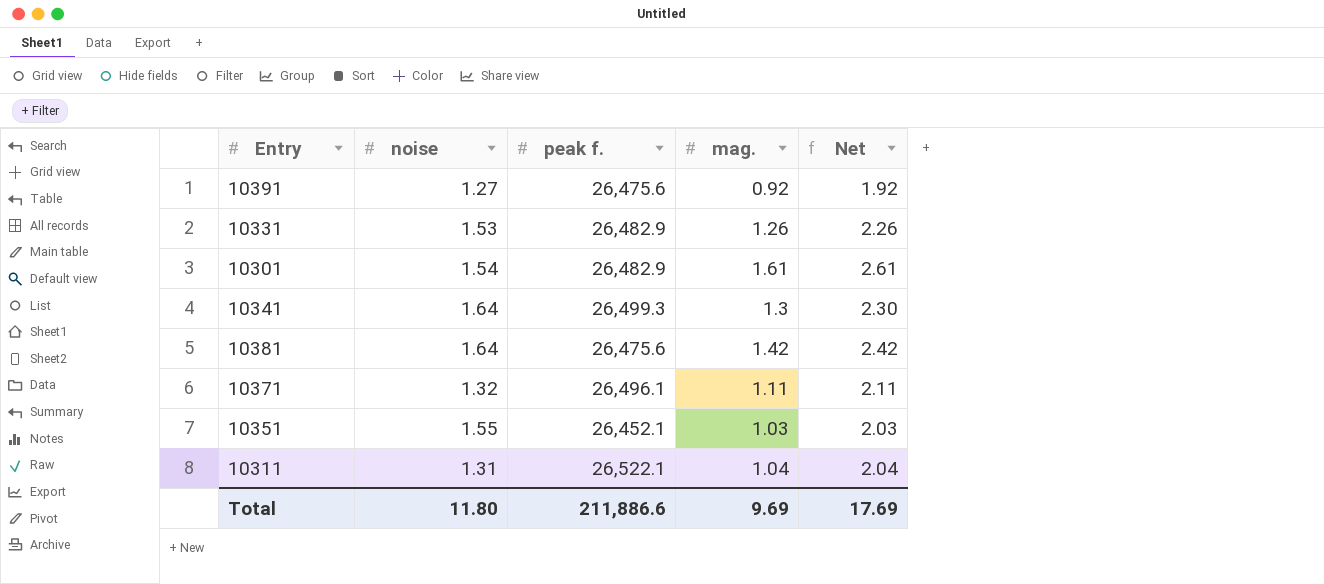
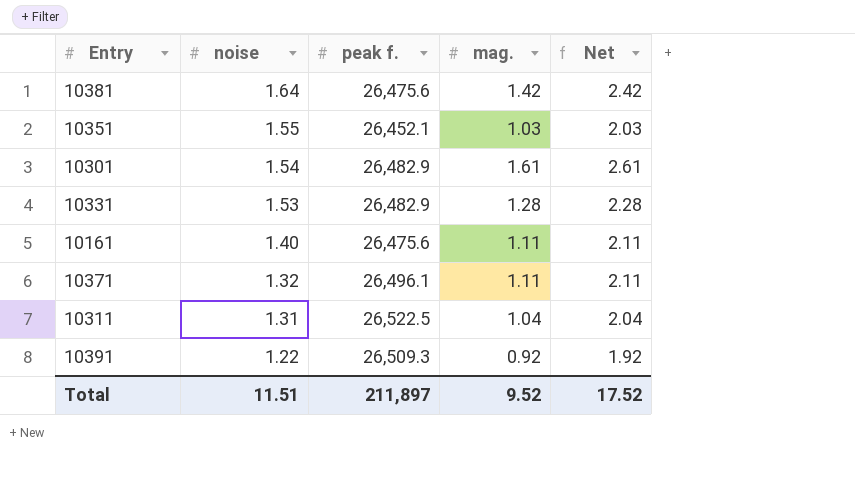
row order: none -> noise descending
row 10341: 1.64 | 26,499.3 | 1.3 | 2.30 -> none
10331 | mag.: 1.26 -> 1.28
10331 | Net: 2.26 -> 2.28
row 10161: none -> 1.40 | 26,475.6 | 1.11 | 2.11
10311 | peak f.: 26,522.1 -> 26,522.5
10391 | noise: 1.27 -> 1.22
10391 | peak f.: 26,475.6 -> 26,509.3
Total | noise: 11.80 -> 11.51
Total | peak f.: 211,886.6 -> 211,897
Total | mag.: 9.69 -> 9.52
Total | Net: 17.69 -> 17.52

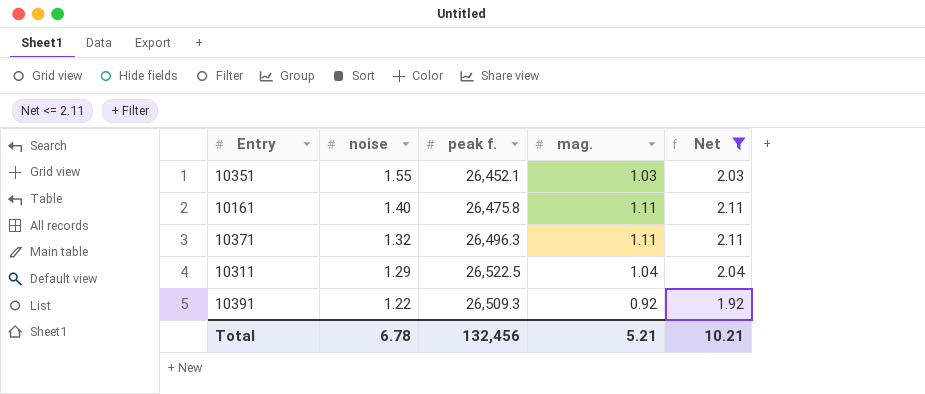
filter: none -> Net <= 2.11
10161 | peak f.: 26,475.6 -> 26,475.8
10371 | peak f.: 26,496.1 -> 26,496.3
10311 | noise: 1.31 -> 1.29
Total | noise: 11.51 -> 6.78
Total | peak f.: 211,897 -> 132,456
Total | mag.: 9.52 -> 5.21
Total | Net: 17.52 -> 10.21

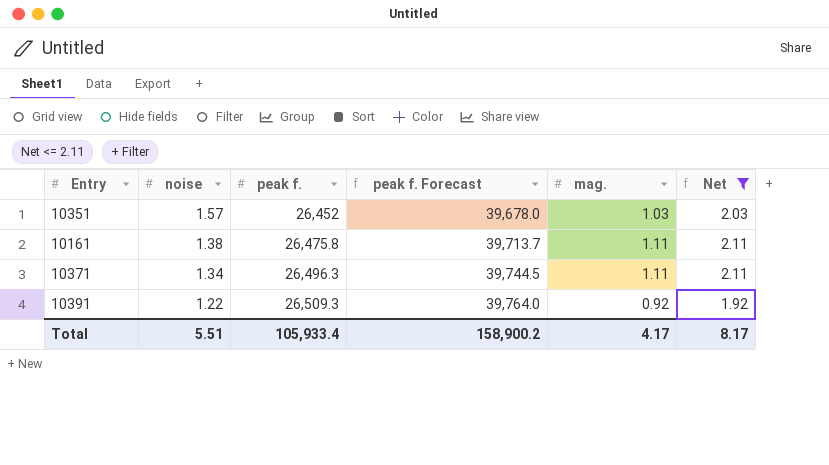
column peak f. Forecast | formula: none -> [peak f.] * 1.5
row 10311: 1.29 | 26,522.5 | 1.04 | 2.04 -> none
10351 | noise: 1.55 -> 1.57
10351 | peak f.: 26,452.1 -> 26,452
10161 | noise: 1.40 -> 1.38
10371 | noise: 1.32 -> 1.34
Total | noise: 6.78 -> 5.51
Total | peak f.: 132,456 -> 105,933.4
Total | mag.: 5.21 -> 4.17
Total | Net: 10.21 -> 8.17

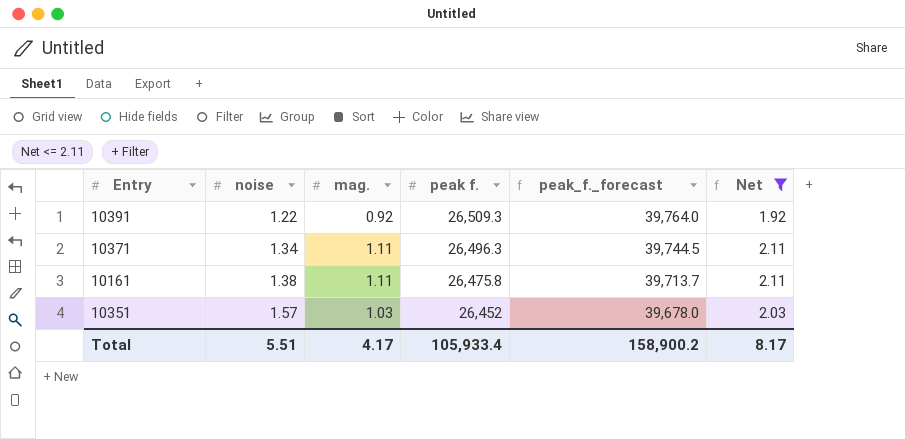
row order: noise descending -> noise ascending
column mag. | position: 5 -> 3
column name: peak f. Forecast -> peak_f._forecast

